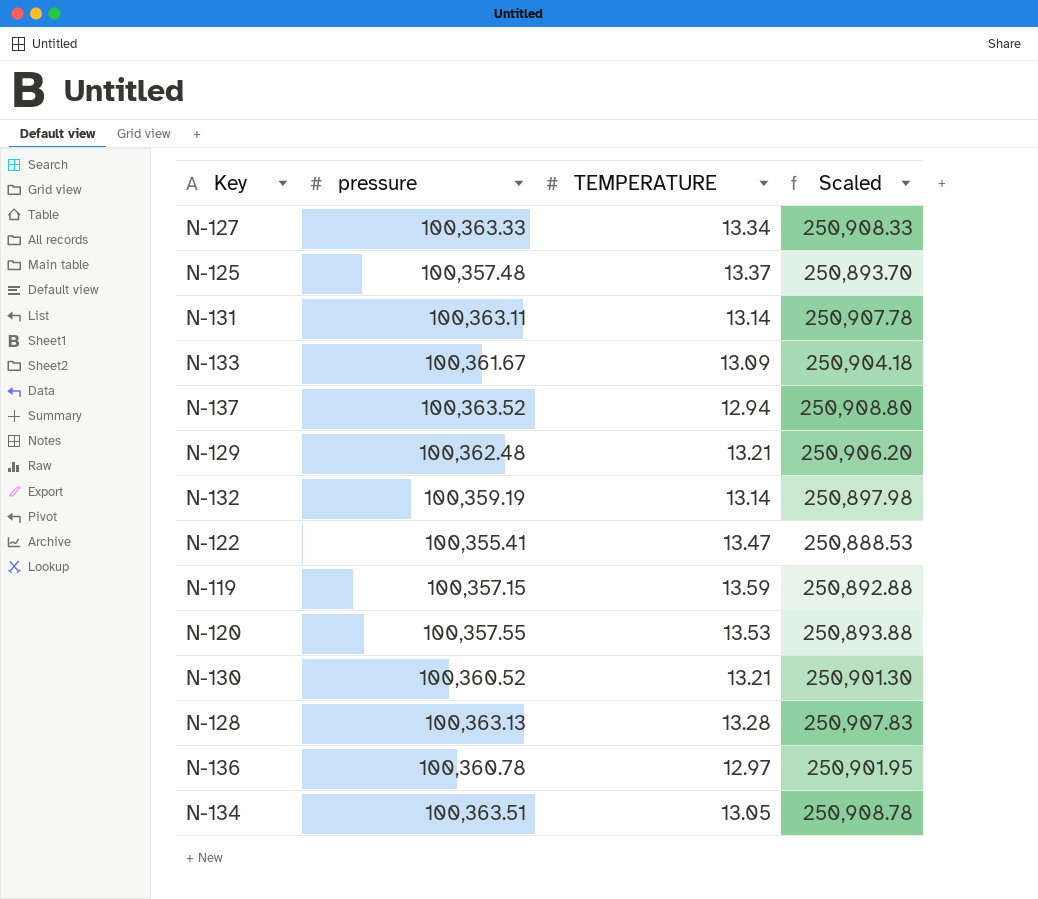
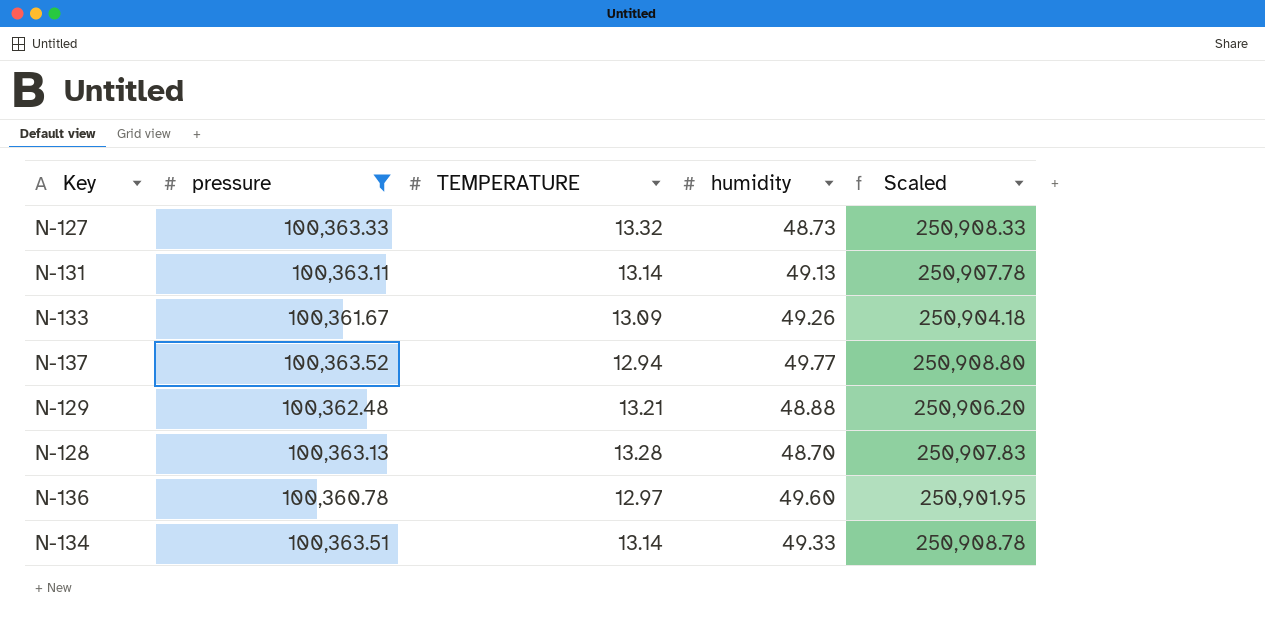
filter: none -> pressure >= 100,360.78
column humidity | position: none -> 4
N-127 | TEMPERATURE: 13.34 -> 13.32
N-134 | TEMPERATURE: 13.05 -> 13.14

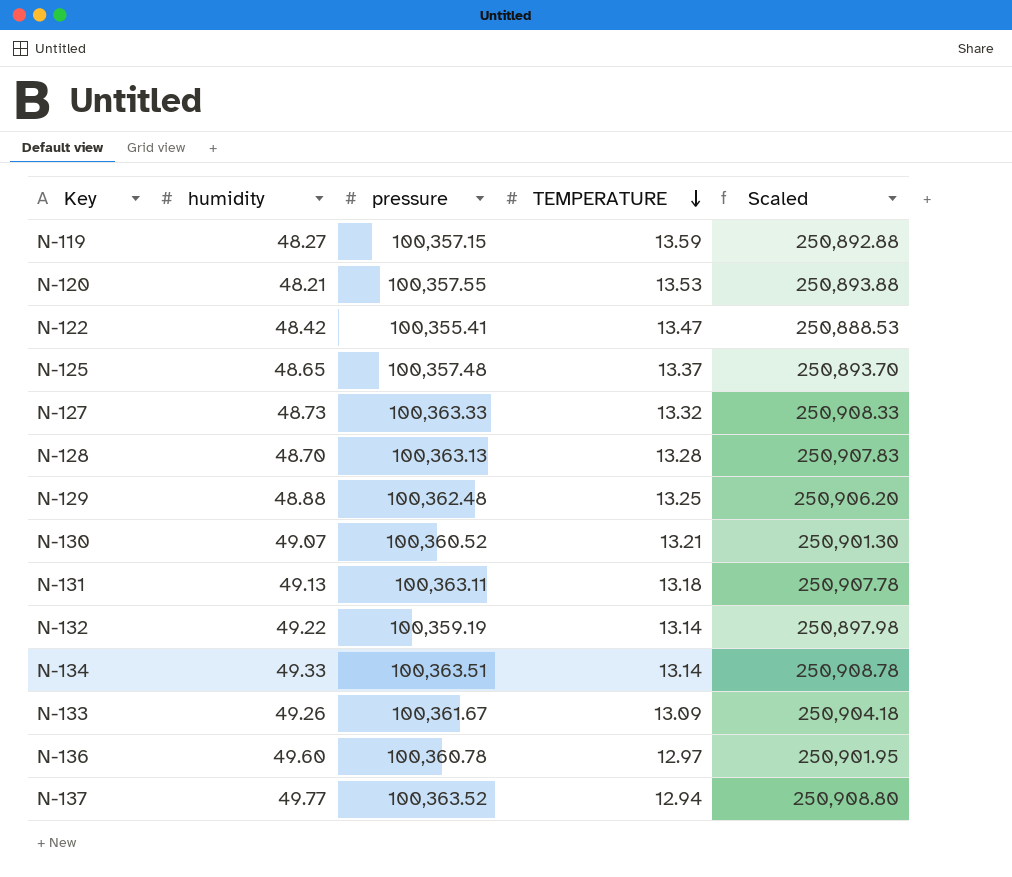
filter: pressure >= 100,360.78 -> none
row order: none -> TEMPERATURE descending
column humidity | position: 4 -> 2
N-129 | TEMPERATURE: 13.21 -> 13.25
N-131 | TEMPERATURE: 13.14 -> 13.18

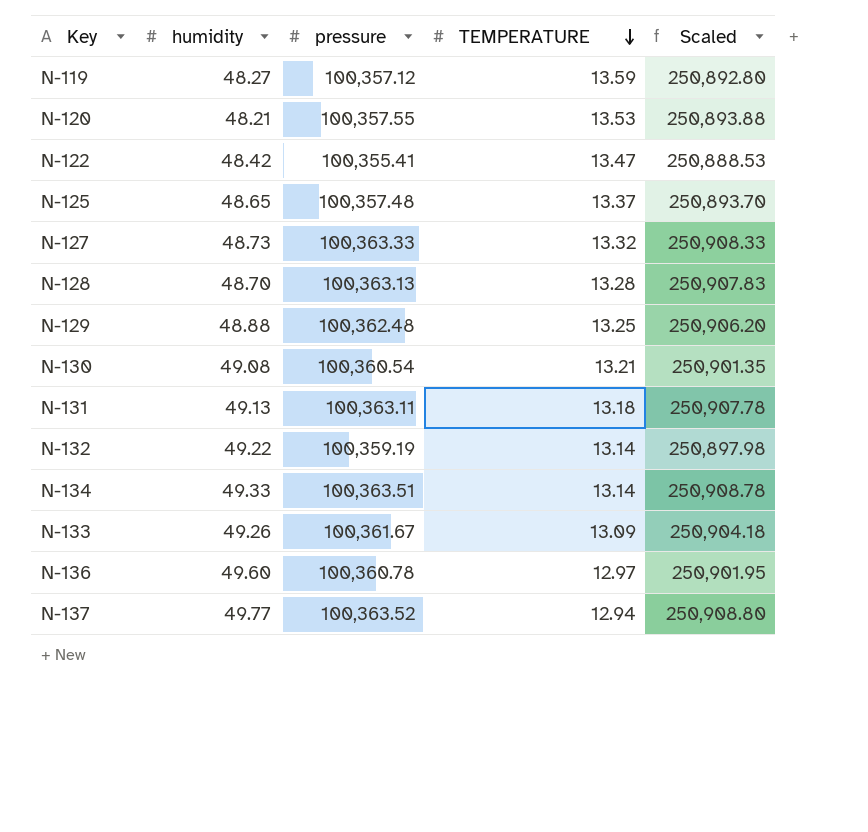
N-119 | pressure: 100,357.15 -> 100,357.12
N-119 | Scaled: 250,892.88 -> 250,892.80
N-130 | humidity: 49.07 -> 49.08
N-130 | pressure: 100,360.52 -> 100,360.54
N-130 | Scaled: 250,901.30 -> 250,901.35

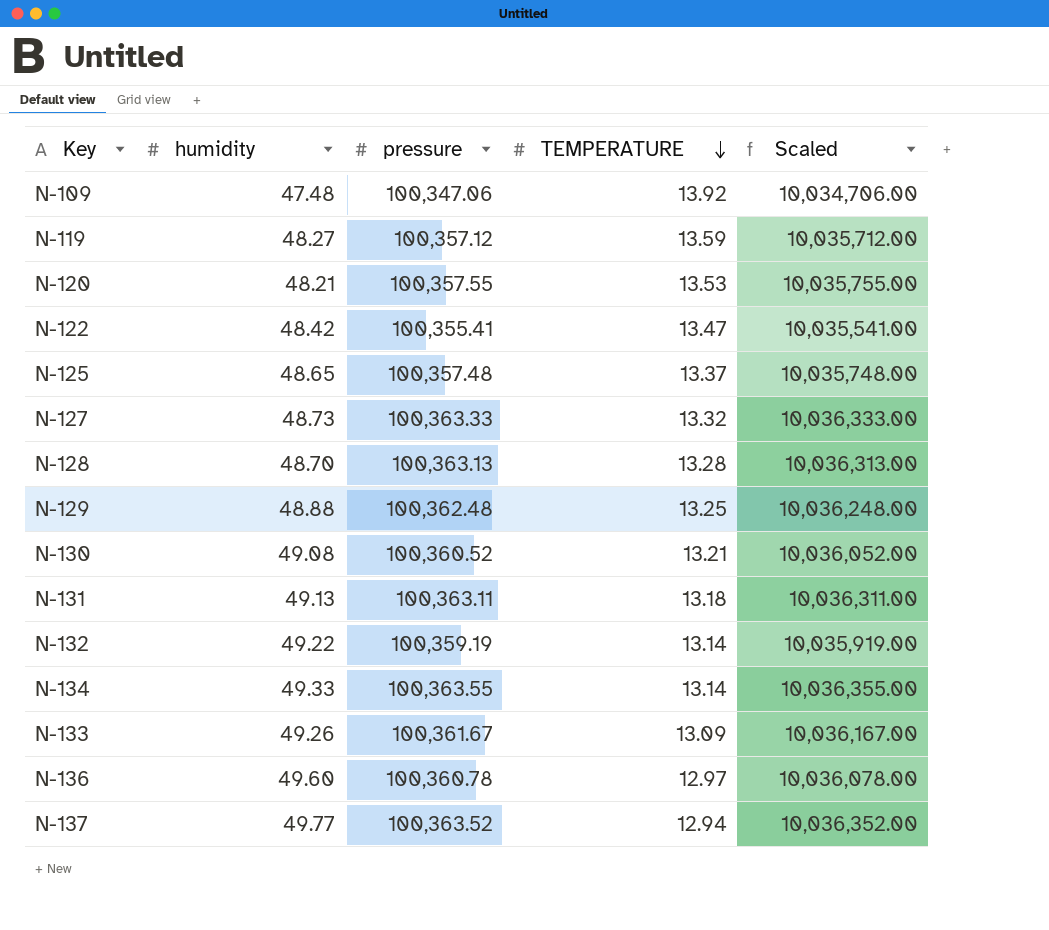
column Scaled | formula: [pressure] * 2.5 -> [pressure] * 100
row N-109: none -> 47.48 | 100,347.06 | 13.92 | 10,034,706.00
N-130 | pressure: 100,360.54 -> 100,360.52
N-134 | pressure: 100,363.51 -> 100,363.55

